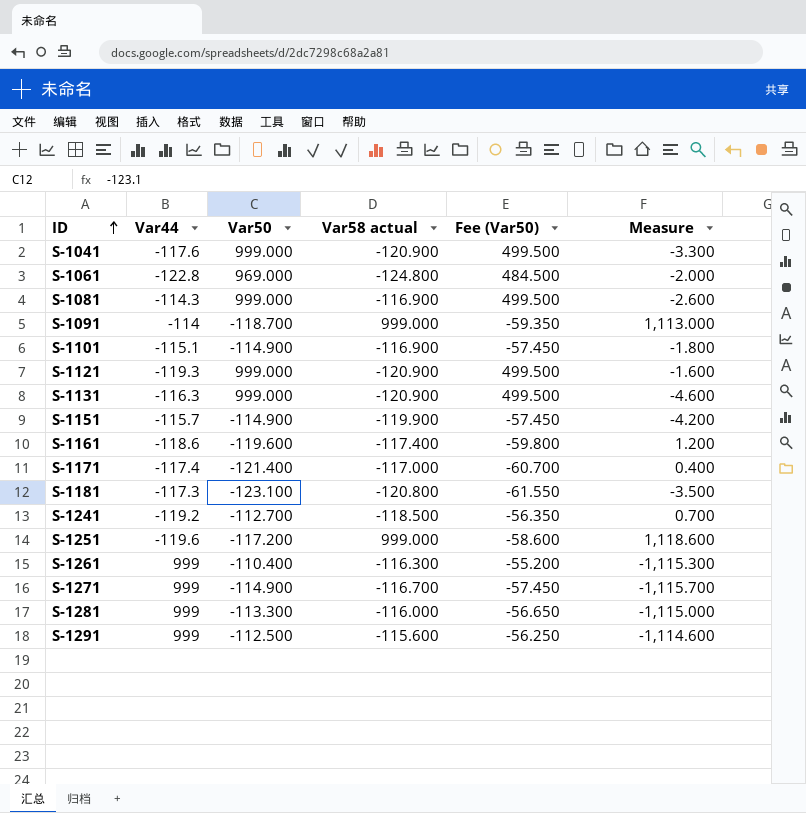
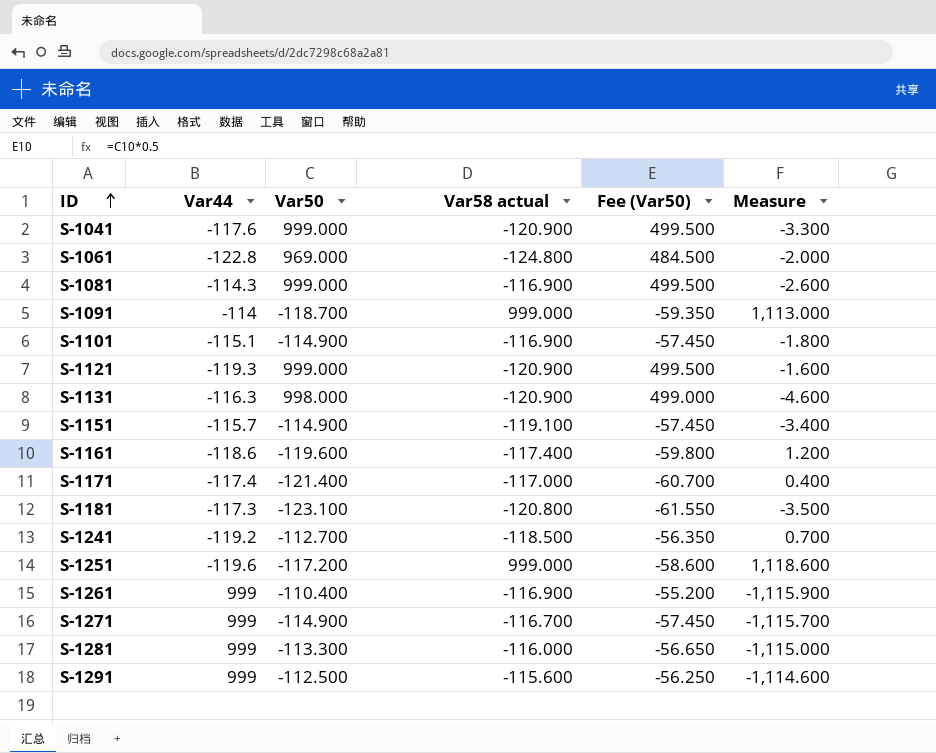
S-1131 | Var50: 999.000 -> 998.000
S-1131 | Fee (Var50): 499.500 -> 499.000
S-1151 | Var58 actual: -119.900 -> -119.100
S-1151 | Measure: -4.200 -> -3.400
S-1261 | Var58 actual: -116.300 -> -116.900
S-1261 | Measure: -1,115.300 -> -1,115.900

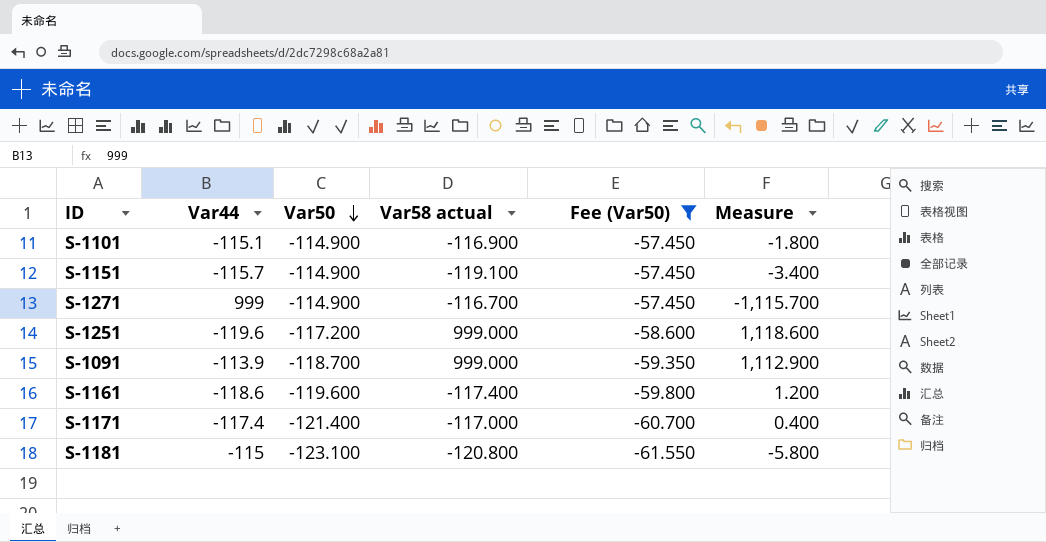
filter: none -> Fee (Var50) <= -57.450
row order: ID ascending -> Var50 descending
S-1091 | Var44: -114 -> -113.9
S-1091 | Measure: 1,113.000 -> 1,112.900
S-1181 | Var44: -117.3 -> -115
S-1181 | Measure: -3.500 -> -5.800

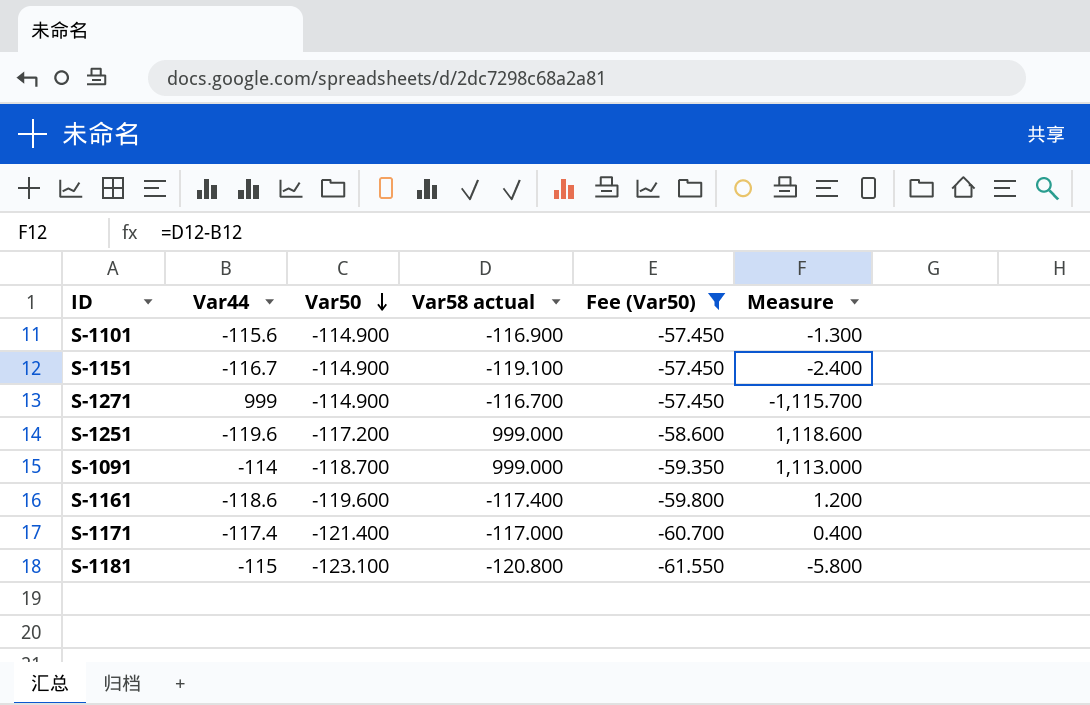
S-1101 | Var44: -115.1 -> -115.6
S-1101 | Measure: -1.800 -> -1.300
S-1151 | Var44: -115.7 -> -116.7
S-1151 | Measure: -3.400 -> -2.400
S-1091 | Var44: -113.9 -> -114
S-1091 | Measure: 1,112.900 -> 1,113.000

